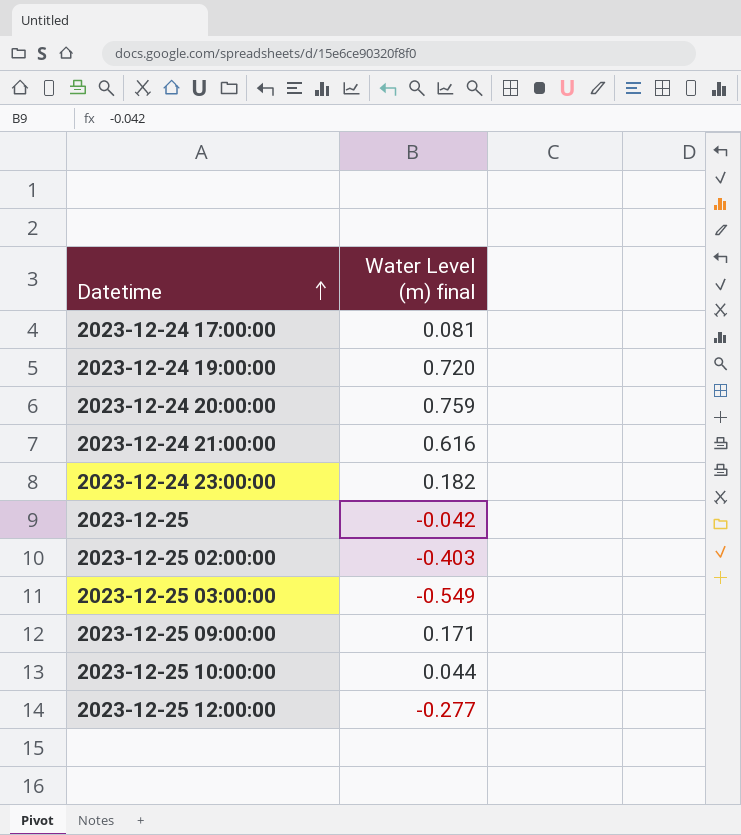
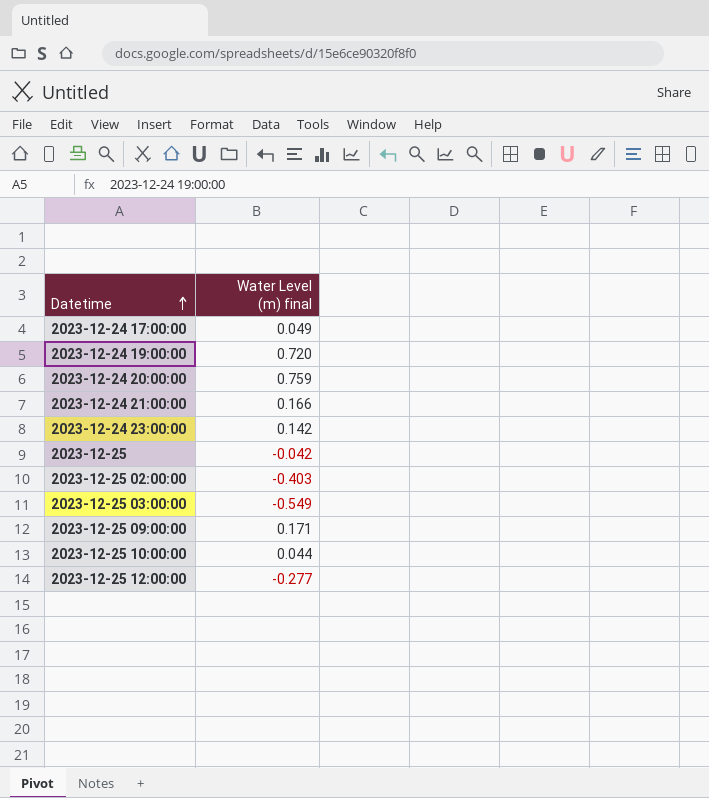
2023-12-24 17:00:00 | Water Level (m) final: 0.081 -> 0.049
2023-12-24 21:00:00 | Water Level (m) final: 0.616 -> 0.166
2023-12-24 23:00:00 | Water Level (m) final: 0.182 -> 0.142

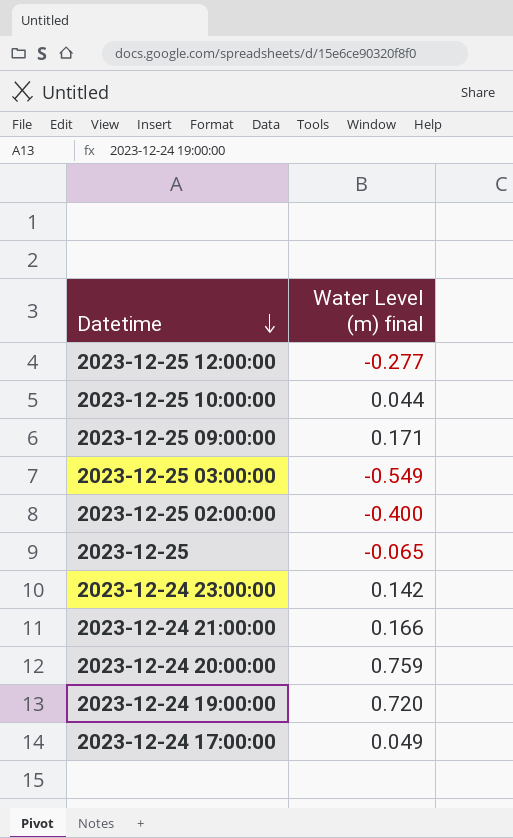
row order: Datetime ascending -> Datetime descending
2023-12-25 02:00:00 | Water Level (m) final: -0.403 -> -0.400
2023-12-25 | Water Level (m) final: -0.042 -> -0.065

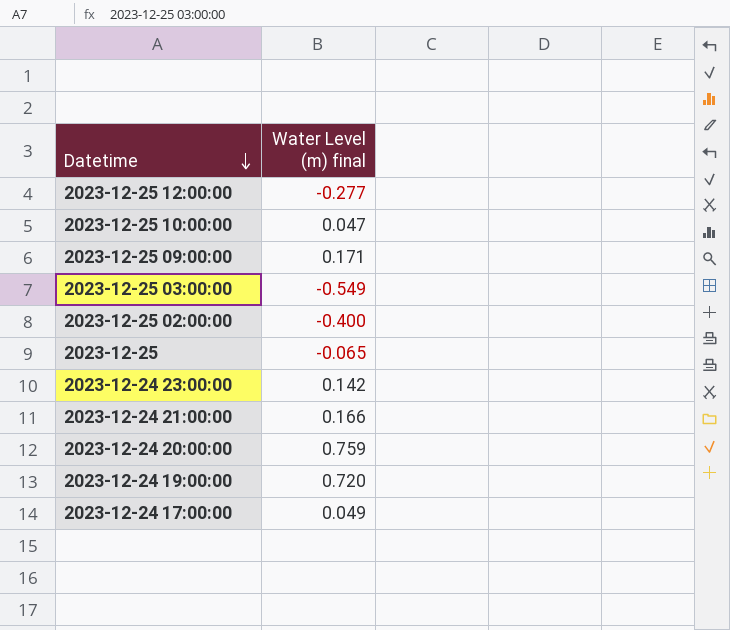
2023-12-25 10:00:00 | Water Level (m) final: 0.044 -> 0.047

